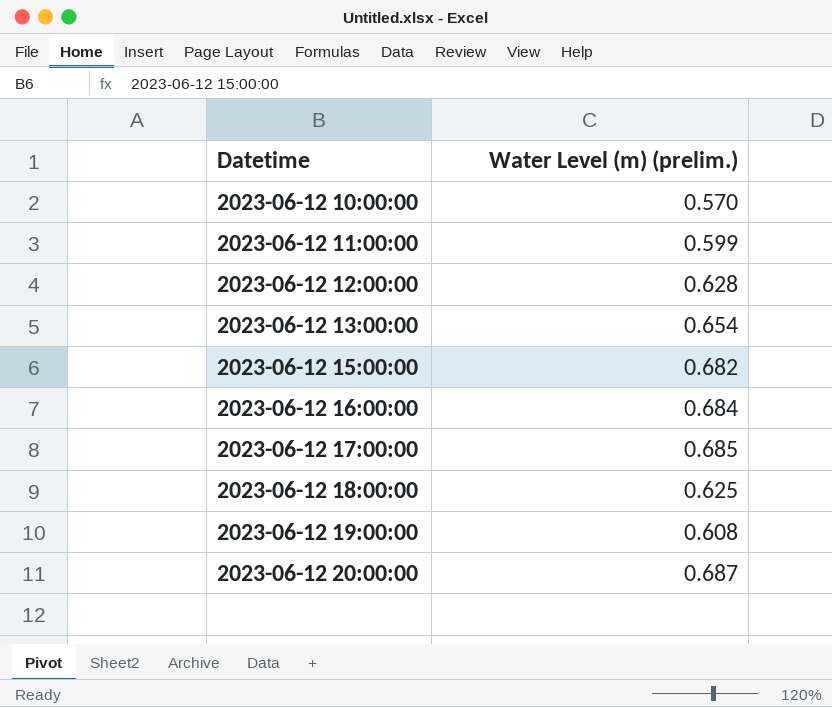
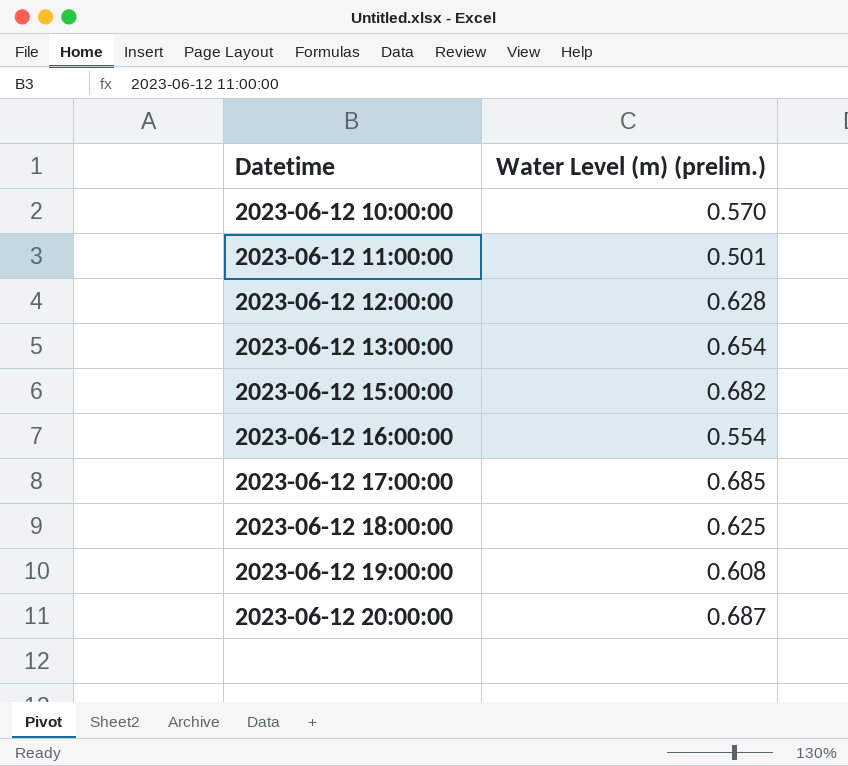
2023-06-12 11:00:00 | Water Level (m) (prelim.): 0.599 -> 0.501
2023-06-12 16:00:00 | Water Level (m) (prelim.): 0.684 -> 0.554

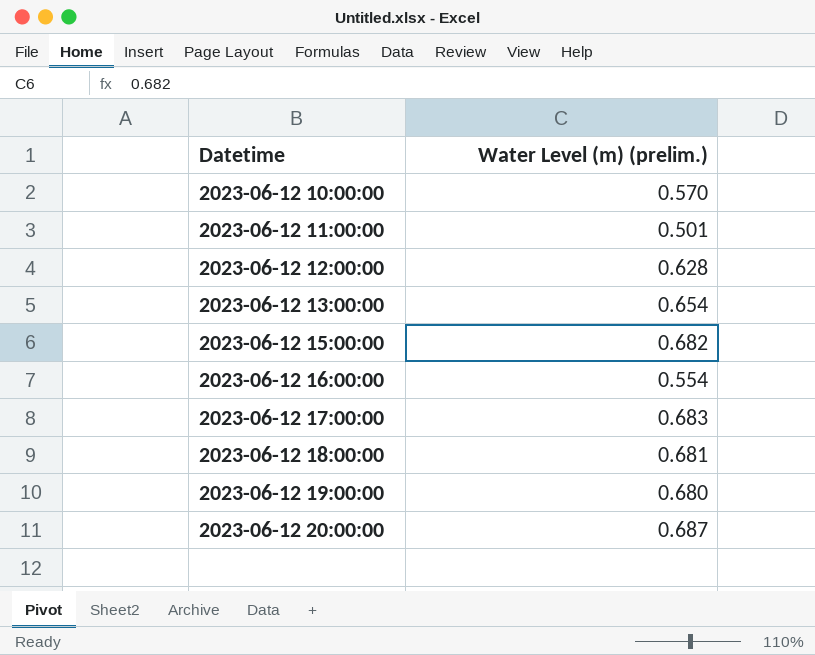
2023-06-12 17:00:00 | Water Level (m) (prelim.): 0.685 -> 0.683
2023-06-12 18:00:00 | Water Level (m) (prelim.): 0.625 -> 0.681
2023-06-12 19:00:00 | Water Level (m) (prelim.): 0.608 -> 0.680

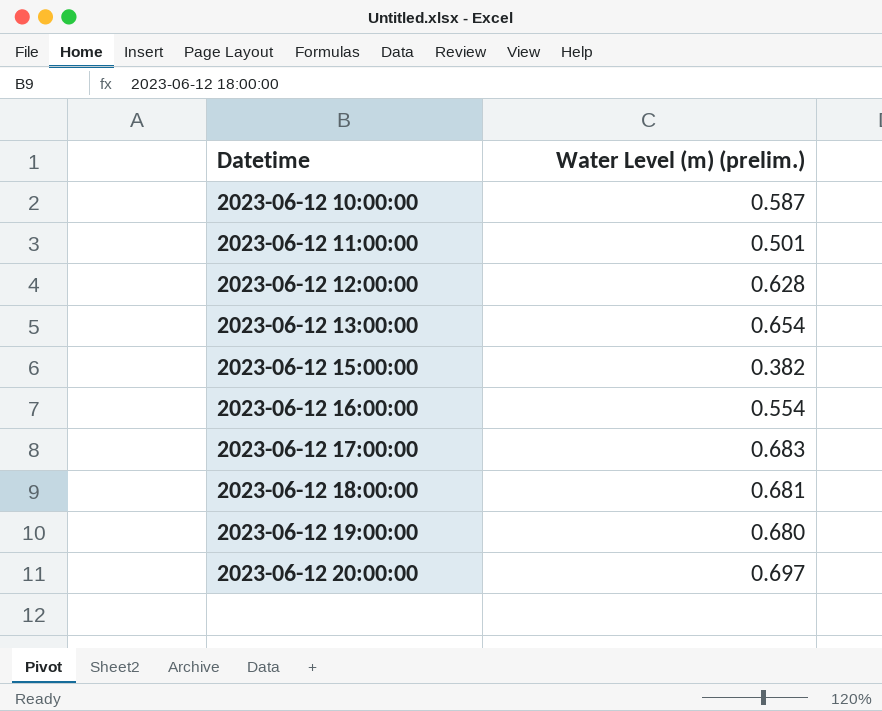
2023-06-12 10:00:00 | Water Level (m) (prelim.): 0.570 -> 0.587
2023-06-12 15:00:00 | Water Level (m) (prelim.): 0.682 -> 0.382
2023-06-12 20:00:00 | Water Level (m) (prelim.): 0.687 -> 0.697

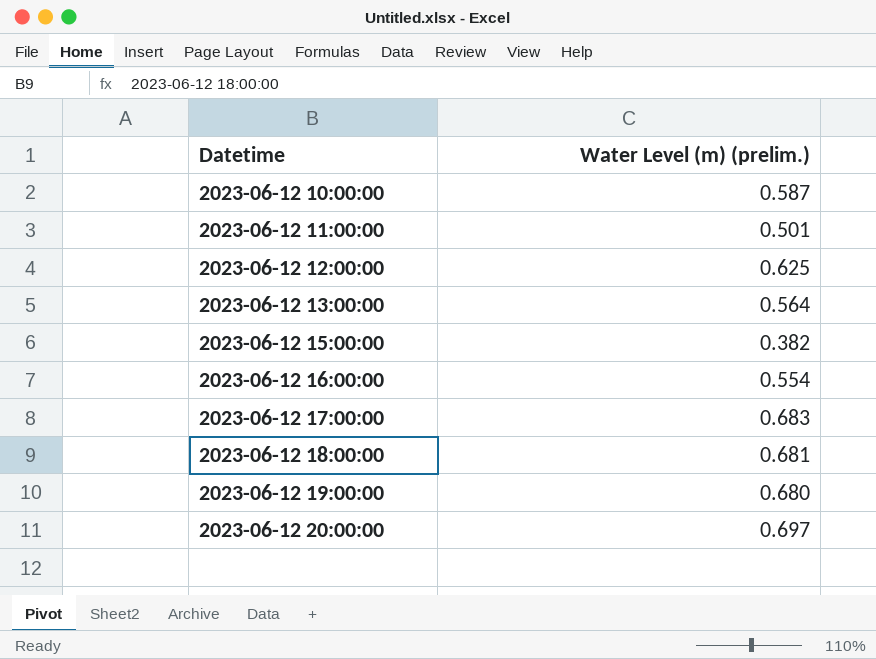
2023-06-12 12:00:00 | Water Level (m) (prelim.): 0.628 -> 0.625
2023-06-12 13:00:00 | Water Level (m) (prelim.): 0.654 -> 0.564

